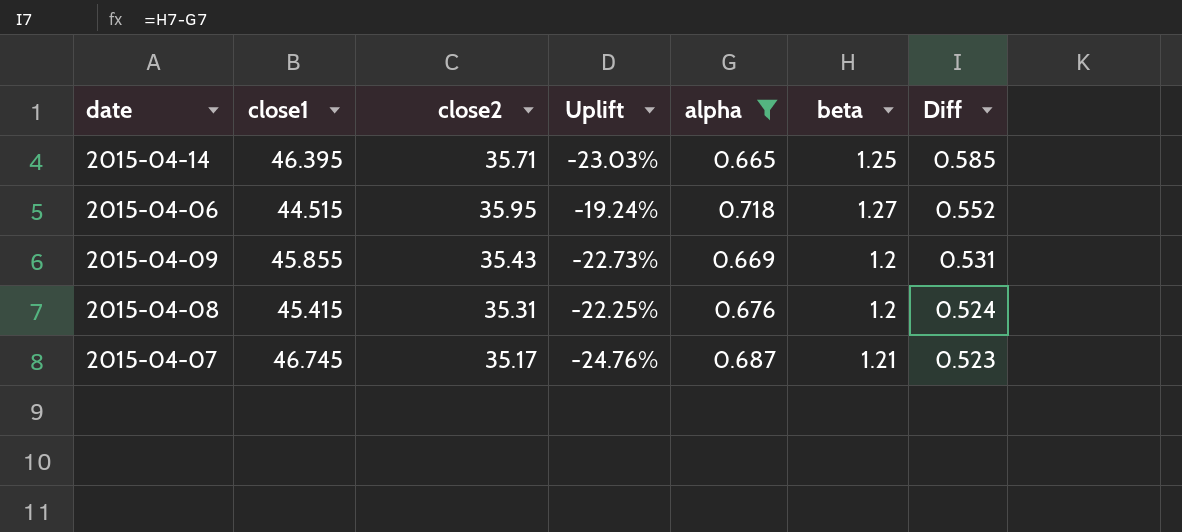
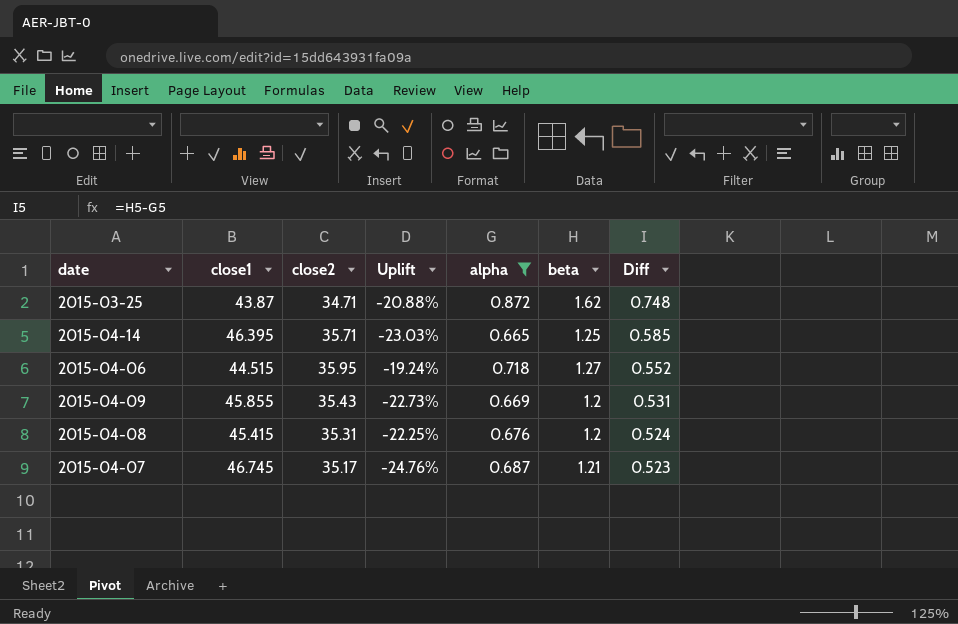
row 2015-03-25: none -> 43.87 | 34.71 | -20.88% | 0.872 | 1.62 | 0.748

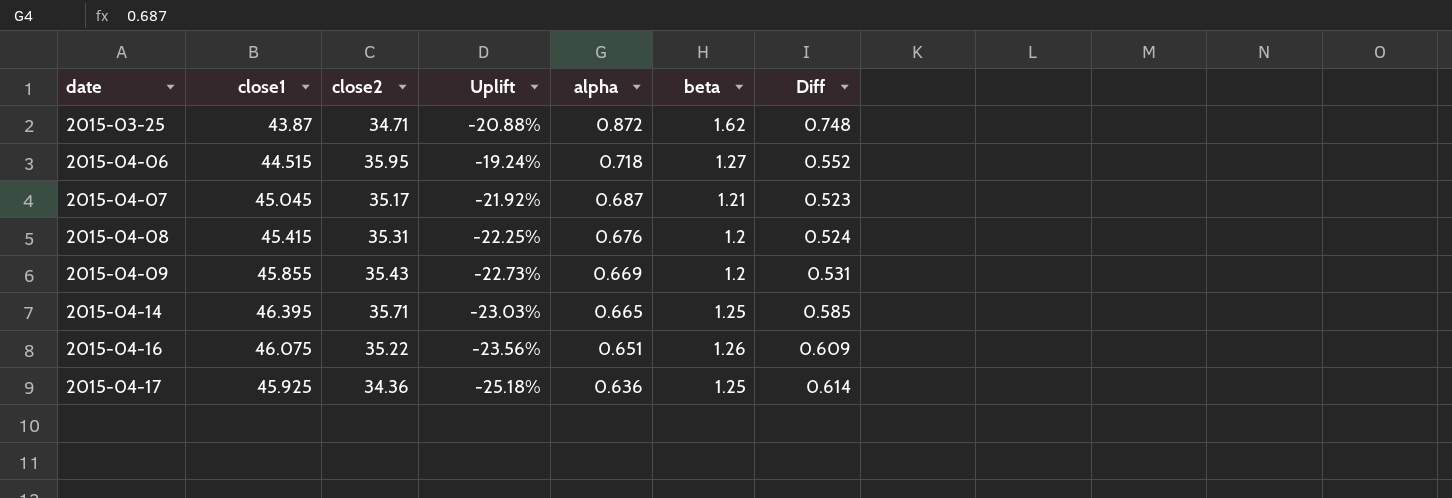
filter: alpha >= 0.665 -> none
row order: Diff descending -> date ascending
2015-04-07 | close1: 46.745 -> 45.045
2015-04-07 | Uplift: -24.76% -> -21.92%

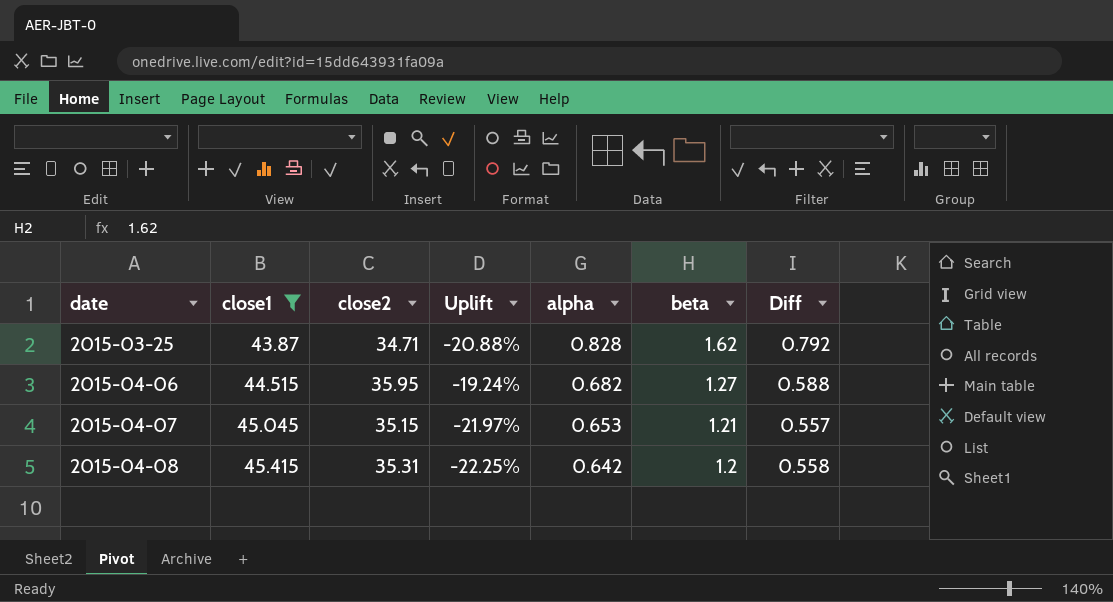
filter: none -> close1 <= 45.415
2015-03-25 | alpha: 0.872 -> 0.828
2015-03-25 | Diff: 0.748 -> 0.792
2015-04-06 | alpha: 0.718 -> 0.682
2015-04-06 | Diff: 0.552 -> 0.588
2015-04-07 | close2: 35.17 -> 35.15
2015-04-07 | Uplift: -21.92% -> -21.97%
2015-04-07 | alpha: 0.687 -> 0.653
2015-04-07 | Diff: 0.523 -> 0.557
2015-04-08 | alpha: 0.676 -> 0.642
2015-04-08 | Diff: 0.524 -> 0.558

